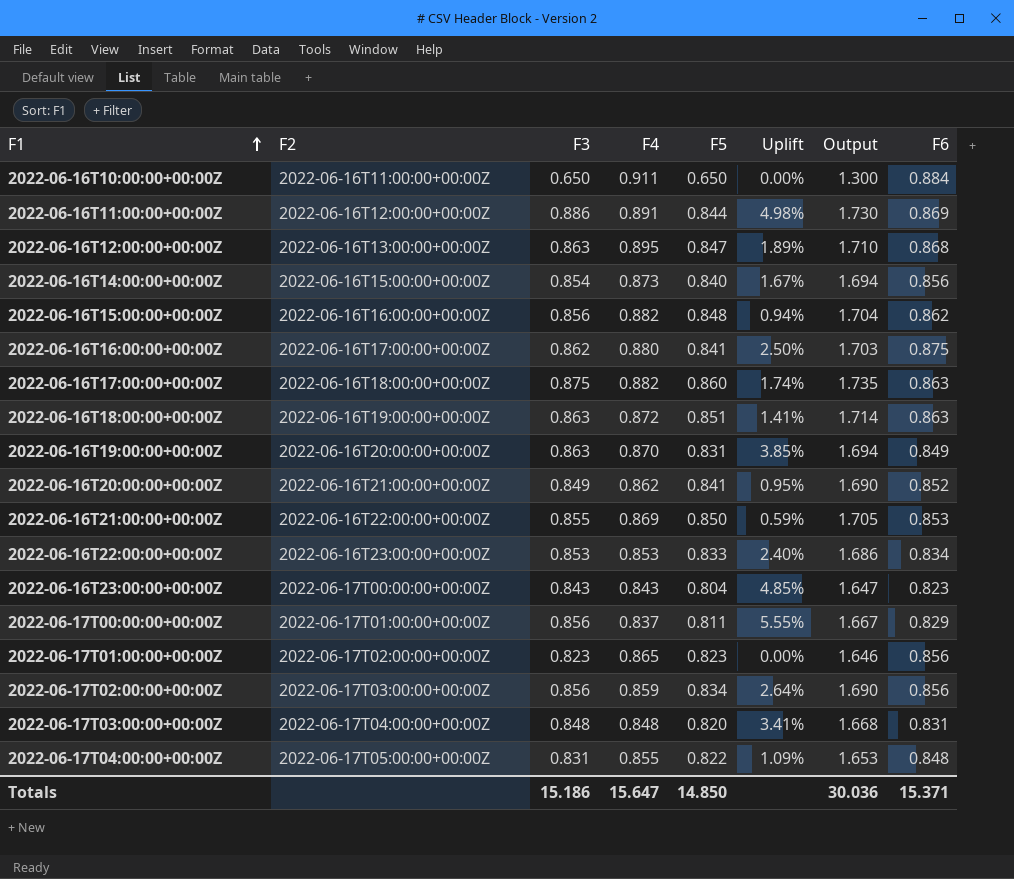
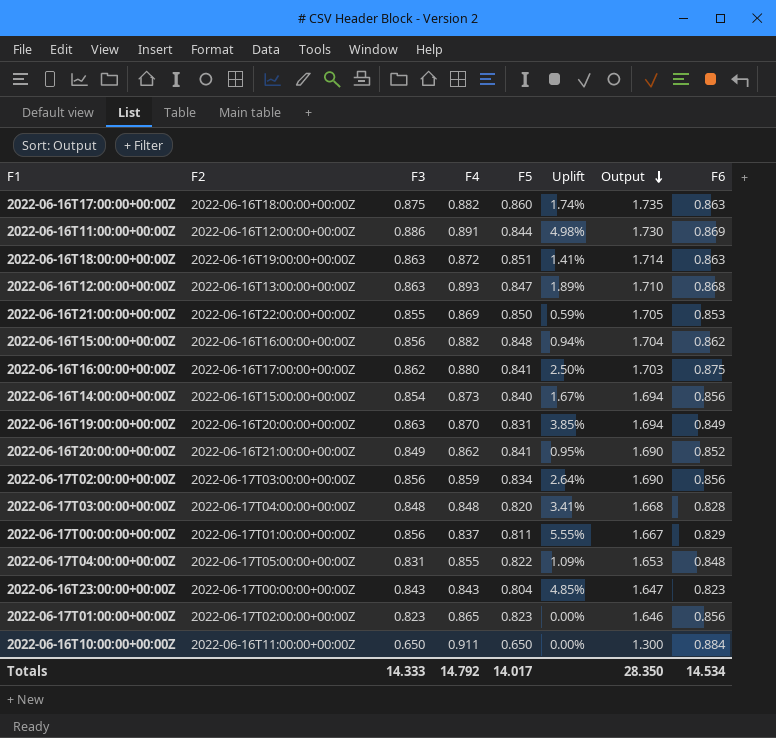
row order: F1 ascending -> Output descending
row 2022-06-16T22:00:00+00:00Z: 2022-06-16T23:00:00+00:00Z | 0.853 | 0.853 | 0.833 | 2.40% | 1.686 | 0.834 -> none
2022-06-16T12:00:00+00:00Z | F4: 0.895 -> 0.893
2022-06-17T03:00:00+00:00Z | F6: 0.831 -> 0.828
Totals | F3: 15.186 -> 14.333
Totals | F4: 15.647 -> 14.792
Totals | F5: 14.850 -> 14.017
Totals | Output: 30.036 -> 28.350
Totals | F6: 15.371 -> 14.534

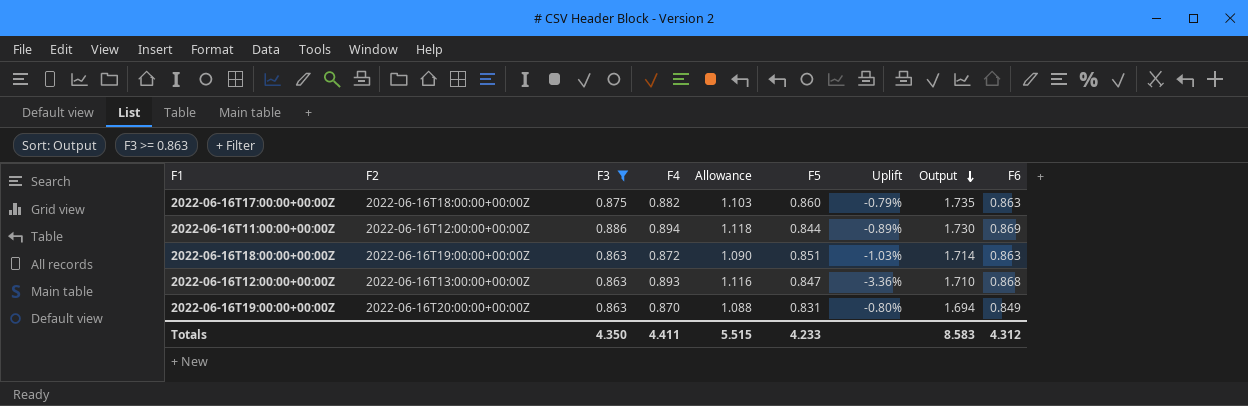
filter: none -> F3 >= 0.863
column Allowance | formula: none -> [F4] * 1.25
column Uplift | formula: ([F3] - [F5]) / [F5] -> ([F3] - [F4]) / [F4]
2022-06-16T11:00:00+00:00Z | F4: 0.891 -> 0.894
Totals | F3: 14.333 -> 4.350
Totals | F4: 14.792 -> 4.411
Totals | F5: 14.017 -> 4.233
Totals | Output: 28.350 -> 8.583
Totals | F6: 14.534 -> 4.312

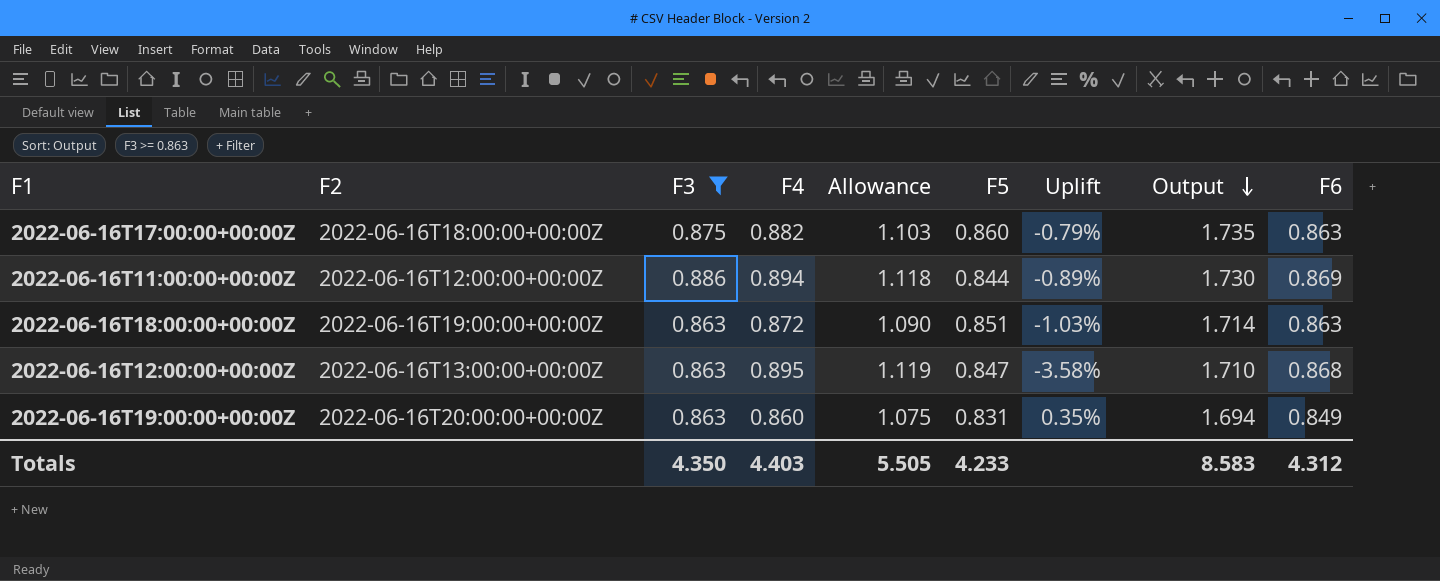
2022-06-16T12:00:00+00:00Z | F4: 0.893 -> 0.895
2022-06-16T12:00:00+00:00Z | Allowance: 1.116 -> 1.119
2022-06-16T12:00:00+00:00Z | Uplift: -3.36% -> -3.58%
2022-06-16T19:00:00+00:00Z | F4: 0.870 -> 0.860
2022-06-16T19:00:00+00:00Z | Allowance: 1.088 -> 1.075
2022-06-16T19:00:00+00:00Z | Uplift: -0.80% -> 0.35%
Totals | F4: 4.411 -> 4.403
Totals | Allowance: 5.515 -> 5.505

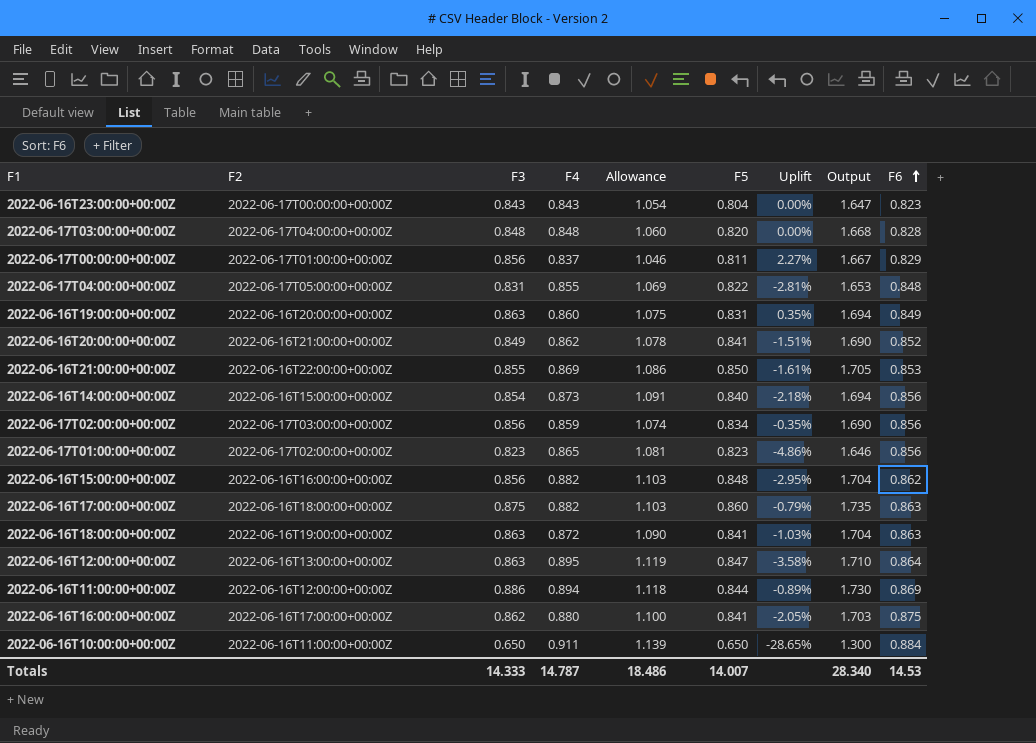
filter: F3 >= 0.863 -> none
row order: Output descending -> F6 ascending
2022-06-16T18:00:00+00:00Z | F5: 0.851 -> 0.841
2022-06-16T18:00:00+00:00Z | Output: 1.714 -> 1.704
2022-06-16T12:00:00+00:00Z | F6: 0.868 -> 0.864
Totals | F3: 4.350 -> 14.333
Totals | F4: 4.403 -> 14.787
Totals | Allowance: 5.505 -> 18.486
Totals | F5: 4.233 -> 14.007
Totals | Output: 8.583 -> 28.340
Totals | F6: 4.312 -> 14.53

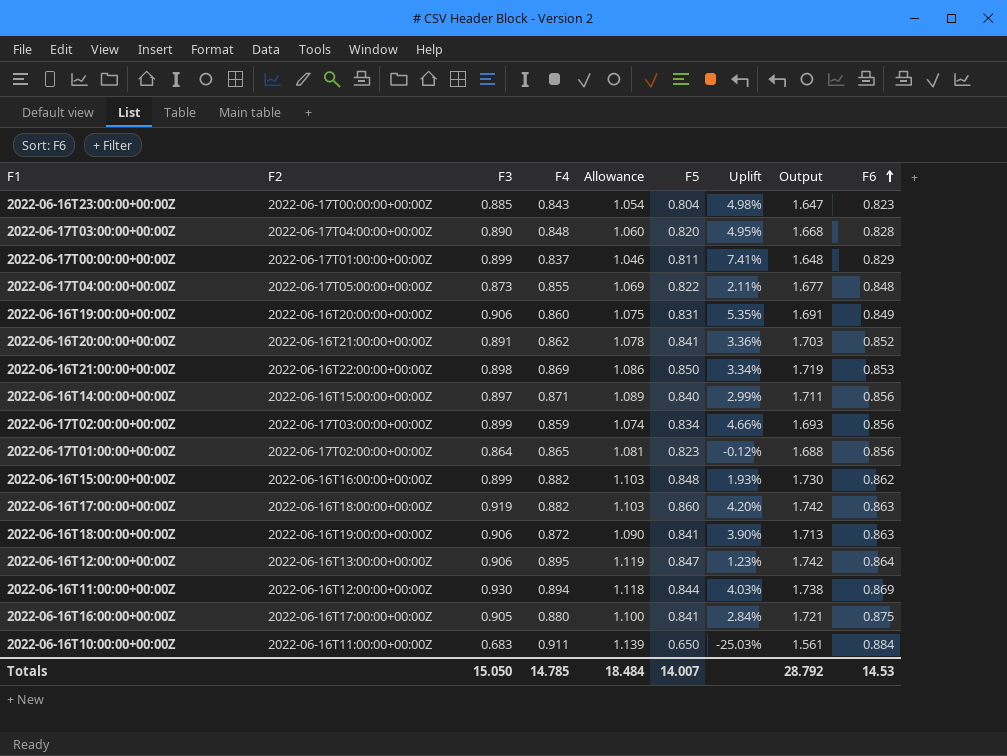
column Output | formula: [F3] + [F5] -> [F4] + [F5]
2022-06-16T23:00:00+00:00Z | F3: 0.843 -> 0.885
2022-06-16T23:00:00+00:00Z | Uplift: 0.00% -> 4.98%
2022-06-17T03:00:00+00:00Z | F3: 0.848 -> 0.890
2022-06-17T03:00:00+00:00Z | Uplift: 0.00% -> 4.95%
2022-06-17T00:00:00+00:00Z | F3: 0.856 -> 0.899
2022-06-17T00:00:00+00:00Z | Uplift: 2.27% -> 7.41%
2022-06-17T04:00:00+00:00Z | F3: 0.831 -> 0.873
2022-06-17T04:00:00+00:00Z | Uplift: -2.81% -> 2.11%
2022-06-16T19:00:00+00:00Z | F3: 0.863 -> 0.906
2022-06-16T19:00:00+00:00Z | Uplift: 0.35% -> 5.35%
2022-06-16T20:00:00+00:00Z | F3: 0.849 -> 0.891
2022-06-16T20:00:00+00:00Z | Uplift: -1.51% -> 3.36%
2022-06-16T21:00:00+00:00Z | F3: 0.855 -> 0.898
2022-06-16T21:00:00+00:00Z | Uplift: -1.61% -> 3.34%
2022-06-16T14:00:00+00:00Z | F3: 0.854 -> 0.897
2022-06-16T14:00:00+00:00Z | F4: 0.873 -> 0.871
2022-06-16T14:00:00+00:00Z | Allowance: 1.091 -> 1.089
2022-06-16T14:00:00+00:00Z | Uplift: -2.18% -> 2.99%
2022-06-17T02:00:00+00:00Z | F3: 0.856 -> 0.899
2022-06-17T02:00:00+00:00Z | Uplift: -0.35% -> 4.66%
2022-06-17T01:00:00+00:00Z | F3: 0.823 -> 0.864
2022-06-17T01:00:00+00:00Z | Uplift: -4.86% -> -0.12%
2022-06-16T15:00:00+00:00Z | F3: 0.856 -> 0.899
2022-06-16T15:00:00+00:00Z | Uplift: -2.95% -> 1.93%
2022-06-16T17:00:00+00:00Z | F3: 0.875 -> 0.919
2022-06-16T17:00:00+00:00Z | Uplift: -0.79% -> 4.20%
2022-06-16T18:00:00+00:00Z | F3: 0.863 -> 0.906
2022-06-16T18:00:00+00:00Z | Uplift: -1.03% -> 3.90%
2022-06-16T12:00:00+00:00Z | F3: 0.863 -> 0.906
2022-06-16T12:00:00+00:00Z | Uplift: -3.58% -> 1.23%
2022-06-16T11:00:00+00:00Z | F3: 0.886 -> 0.930
2022-06-16T11:00:00+00:00Z | Uplift: -0.89% -> 4.03%
2022-06-16T16:00:00+00:00Z | F3: 0.862 -> 0.905
2022-06-16T16:00:00+00:00Z | Uplift: -2.05% -> 2.84%
2022-06-16T10:00:00+00:00Z | F3: 0.650 -> 0.683
2022-06-16T10:00:00+00:00Z | Uplift: -28.65% -> -25.03%
Totals | F3: 14.333 -> 15.050
Totals | F4: 14.787 -> 14.785
Totals | Allowance: 18.486 -> 18.484
Totals | Output: 28.340 -> 28.792

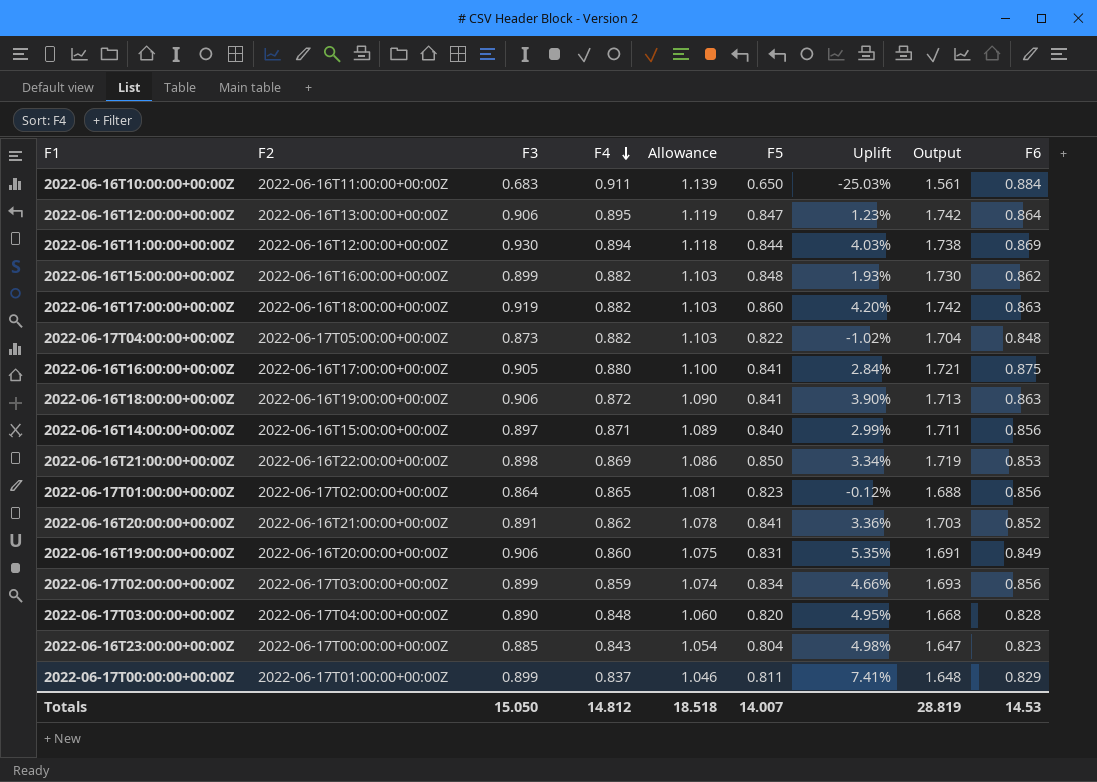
row order: F6 ascending -> F4 descending
2022-06-17T04:00:00+00:00Z | F4: 0.855 -> 0.882
2022-06-17T04:00:00+00:00Z | Allowance: 1.069 -> 1.103
2022-06-17T04:00:00+00:00Z | Uplift: 2.11% -> -1.02%
2022-06-17T04:00:00+00:00Z | Output: 1.677 -> 1.704
Totals | F4: 14.785 -> 14.812
Totals | Allowance: 18.484 -> 18.518
Totals | Output: 28.792 -> 28.819

